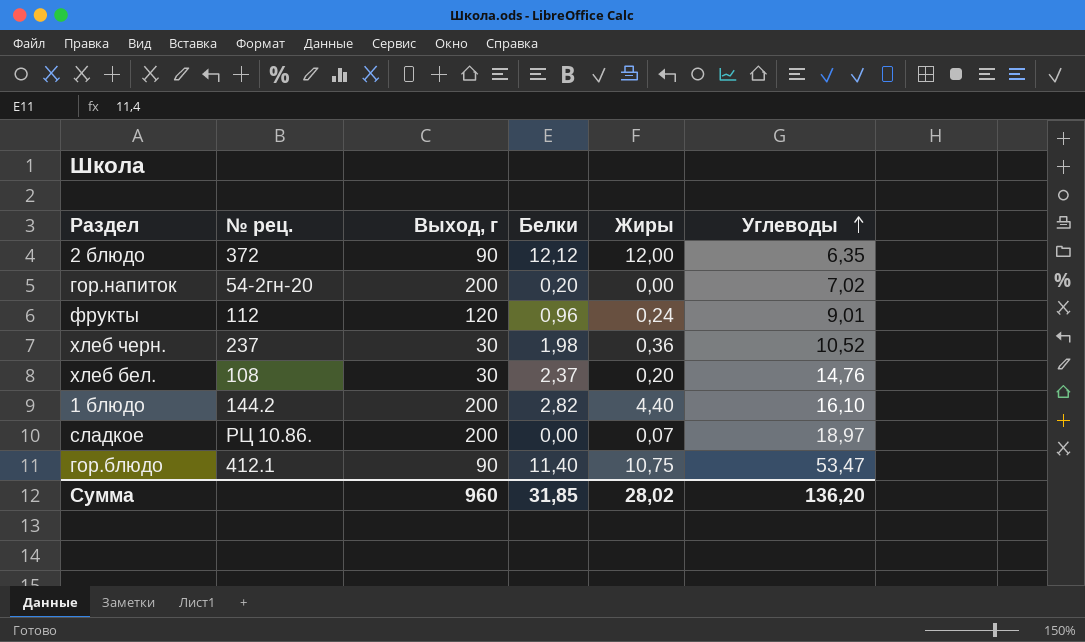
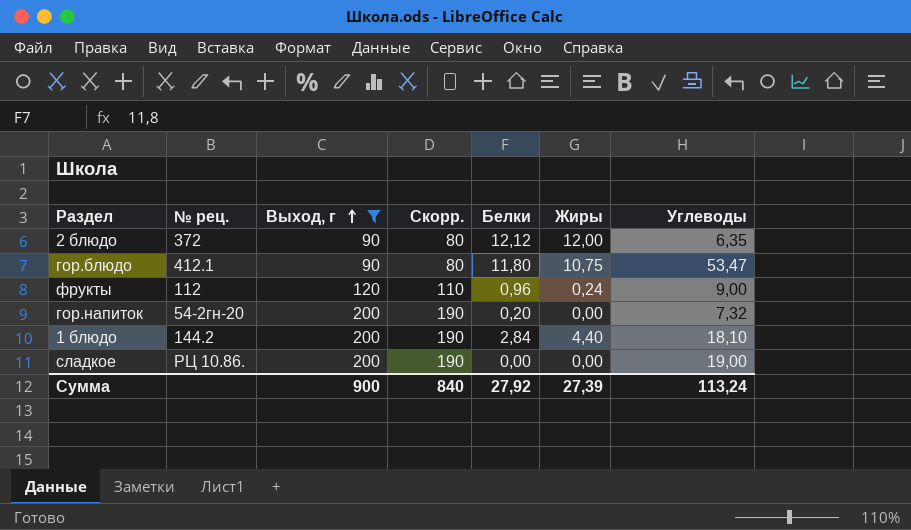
filter: none -> Выход, г != 30
row order: Углеводы ascending -> Выход, г ascending
column Скорр. | formula: none -> [Выход, г] - 10
гор.блюдо | Белки: 11,40 -> 11,80
фрукты | Углеводы: 9,01 -> 9,00
гор.напиток | Углеводы: 7,02 -> 7,32
1 блюдо | Белки: 2,82 -> 2,84
1 блюдо | Углеводы: 16,10 -> 18,10
сладкое | Жиры: 0,07 -> 0,00
сладкое | Углеводы: 18,97 -> 19,00
Сумма | Выход, г: 960 -> 900
Сумма | Белки: 31,85 -> 27,92
Сумма | Жиры: 28,02 -> 27,39
Сумма | Углеводы: 136,20 -> 113,24

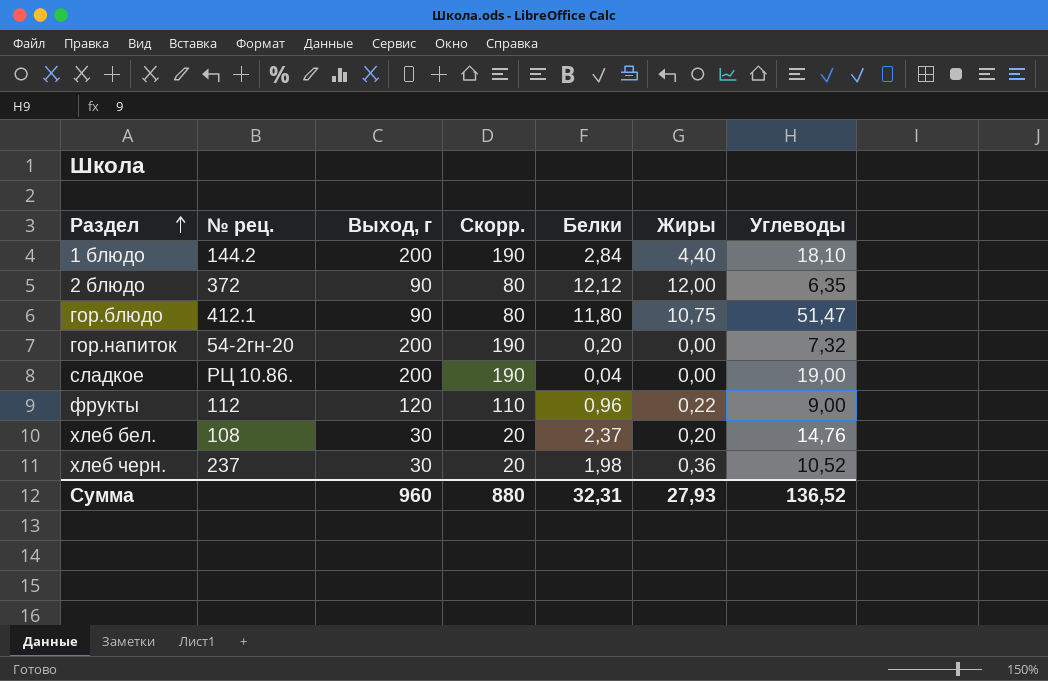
filter: Выход, г != 30 -> none
row order: Выход, г ascending -> Раздел ascending
гор.блюдо | Углеводы: 53,47 -> 51,47
сладкое | Белки: 0,00 -> 0,04
фрукты | Жиры: 0,24 -> 0,22
Сумма | Выход, г: 900 -> 960
Сумма | Скорр.: 840 -> 880
Сумма | Белки: 27,92 -> 32,31
Сумма | Жиры: 27,39 -> 27,93
Сумма | Углеводы: 113,24 -> 136,52

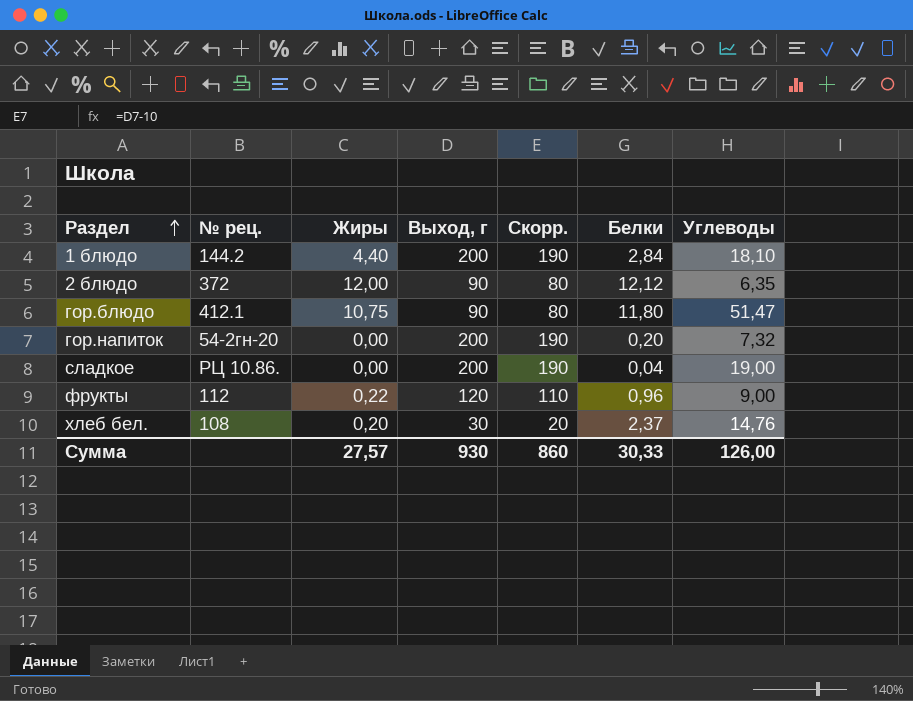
column Жиры | position: 6 -> 3
row хлеб черн.: 237 | 30 | 20 | 1,98 | 0,36 | 10,52 -> none
Сумма | Жиры: 27,93 -> 27,57
Сумма | Выход, г: 960 -> 930
Сумма | Скорр.: 880 -> 860
Сумма | Белки: 32,31 -> 30,33
Сумма | Углеводы: 136,52 -> 126,00

